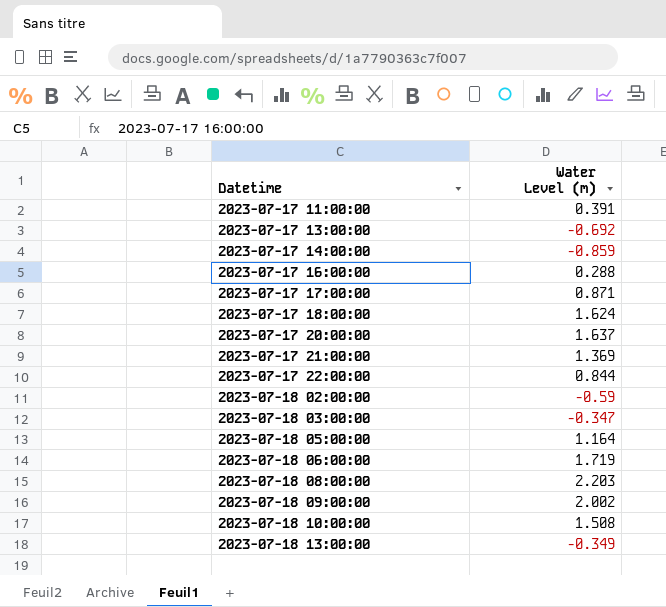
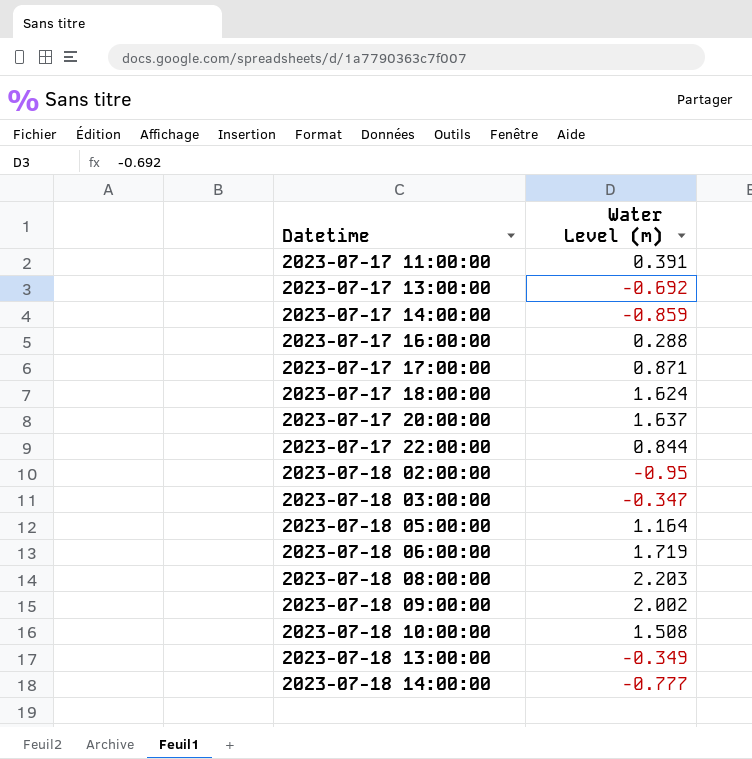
row 2023-07-17 21:00:00: 1.369 -> none
2023-07-18 02:00:00 | Water Level (m): -0.59 -> -0.95
row 2023-07-18 14:00:00: none -> -0.777

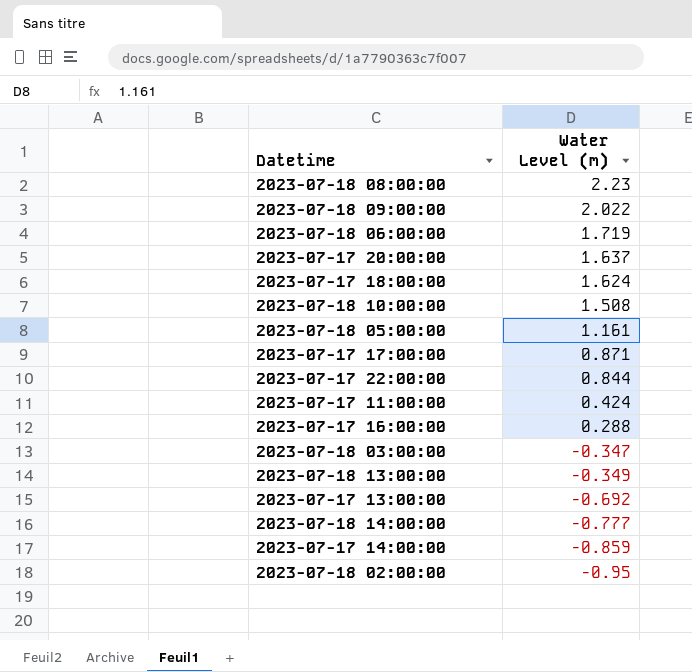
row order: Datetime ascending -> Water Level (m) descending
2023-07-18 08:00:00 | Water Level (m): 2.203 -> 2.23
2023-07-18 09:00:00 | Water Level (m): 2.002 -> 2.022
2023-07-18 05:00:00 | Water Level (m): 1.164 -> 1.161
2023-07-17 11:00:00 | Water Level (m): 0.391 -> 0.424

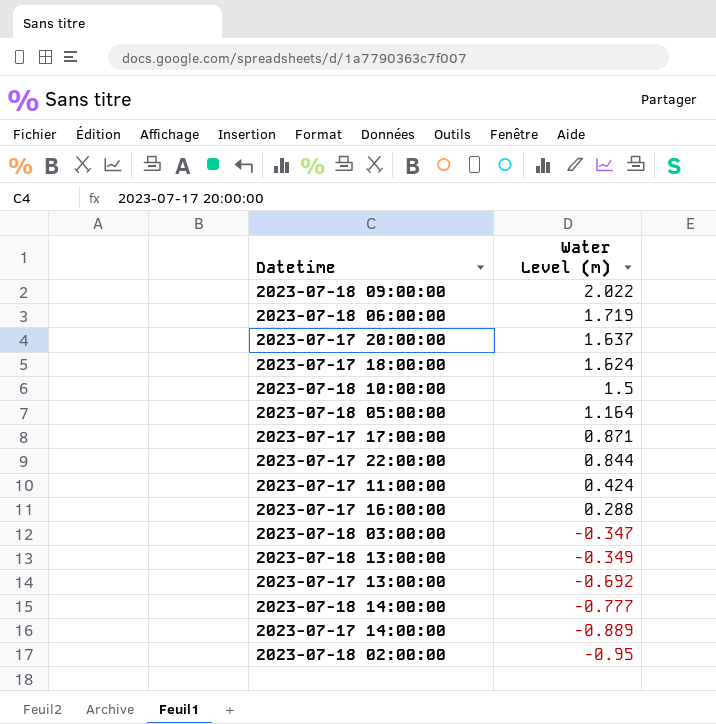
row 2023-07-18 08:00:00: 2.23 -> none
2023-07-18 10:00:00 | Water Level (m): 1.508 -> 1.5
2023-07-18 05:00:00 | Water Level (m): 1.161 -> 1.164
2023-07-17 14:00:00 | Water Level (m): -0.859 -> -0.889

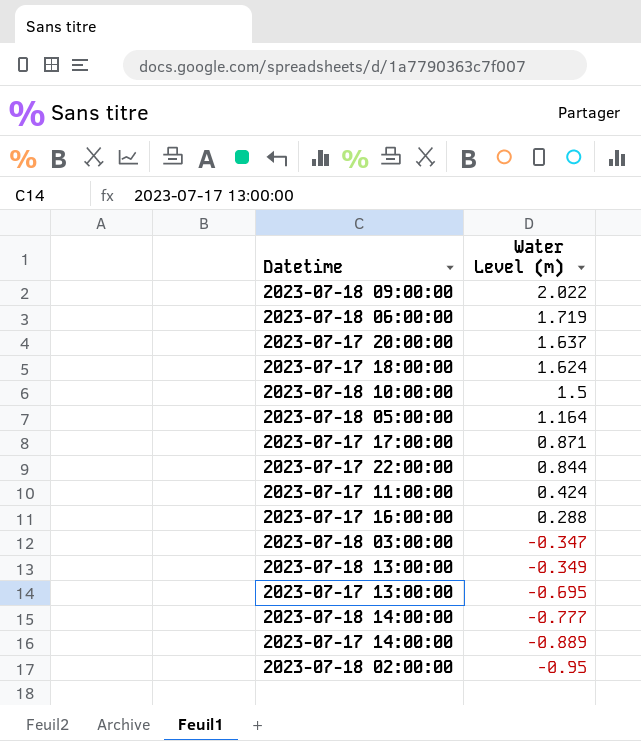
2023-07-17 13:00:00 | Water Level (m): -0.692 -> -0.695

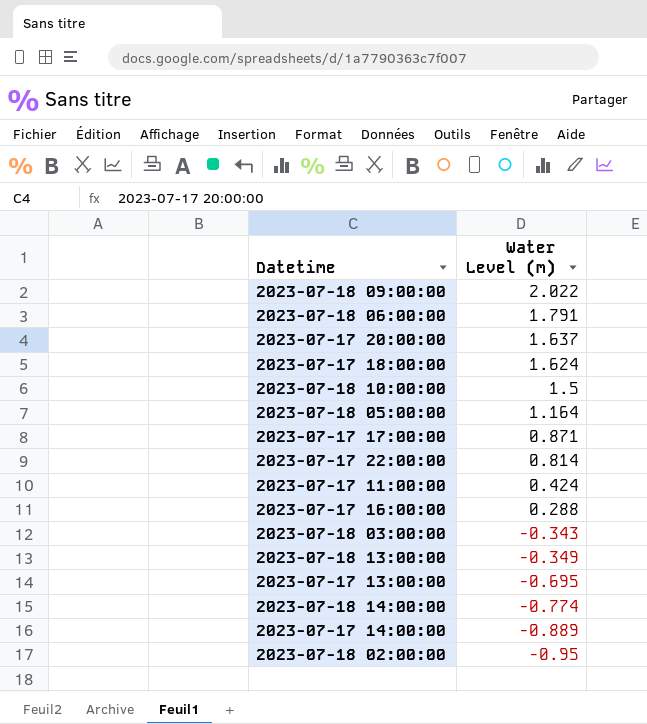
2023-07-18 06:00:00 | Water Level (m): 1.719 -> 1.791
2023-07-17 22:00:00 | Water Level (m): 0.844 -> 0.814
2023-07-18 03:00:00 | Water Level (m): -0.347 -> -0.343
2023-07-18 14:00:00 | Water Level (m): -0.777 -> -0.774

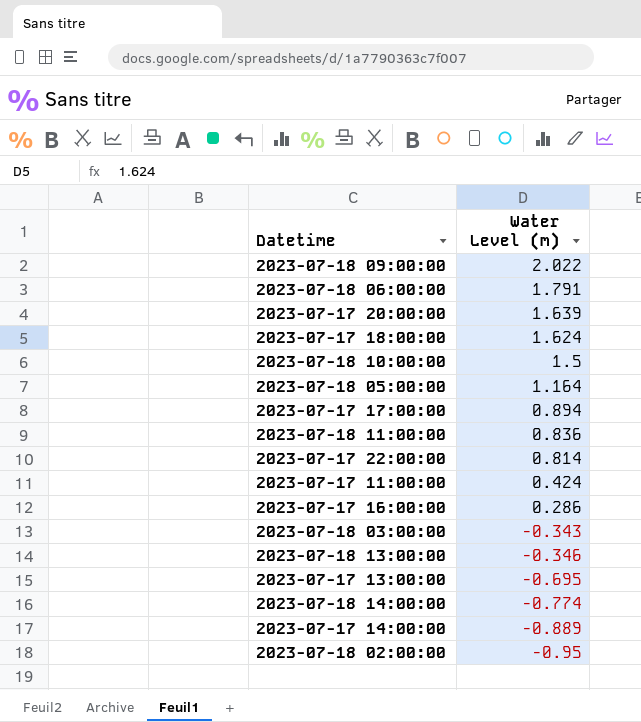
2023-07-17 20:00:00 | Water Level (m): 1.637 -> 1.639
2023-07-17 17:00:00 | Water Level (m): 0.871 -> 0.894
row 2023-07-18 11:00:00: none -> 0.836
2023-07-17 16:00:00 | Water Level (m): 0.288 -> 0.286
2023-07-18 13:00:00 | Water Level (m): -0.349 -> -0.346

